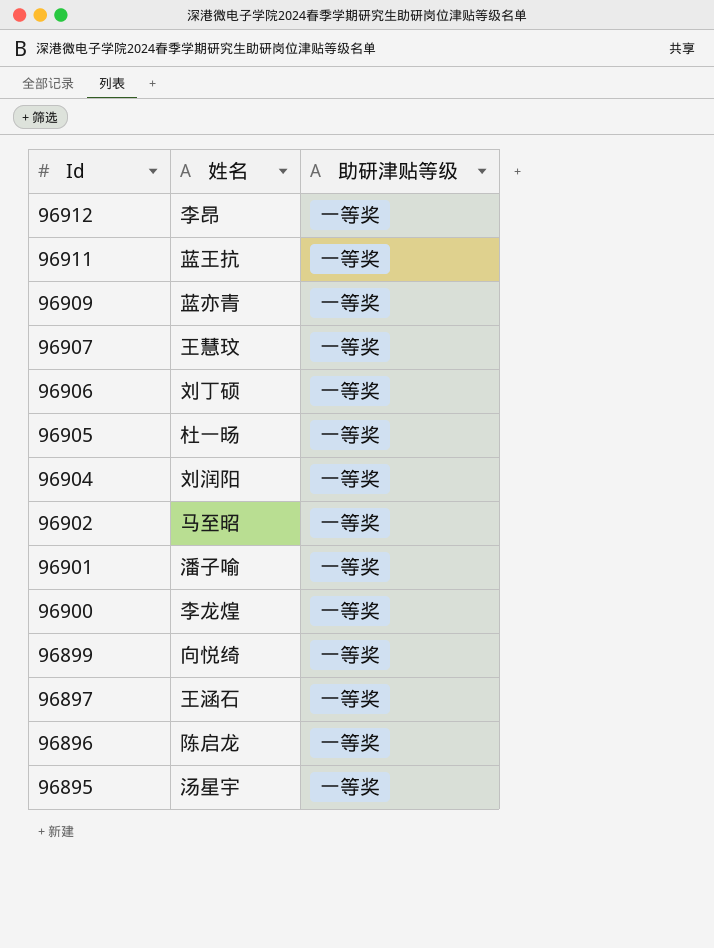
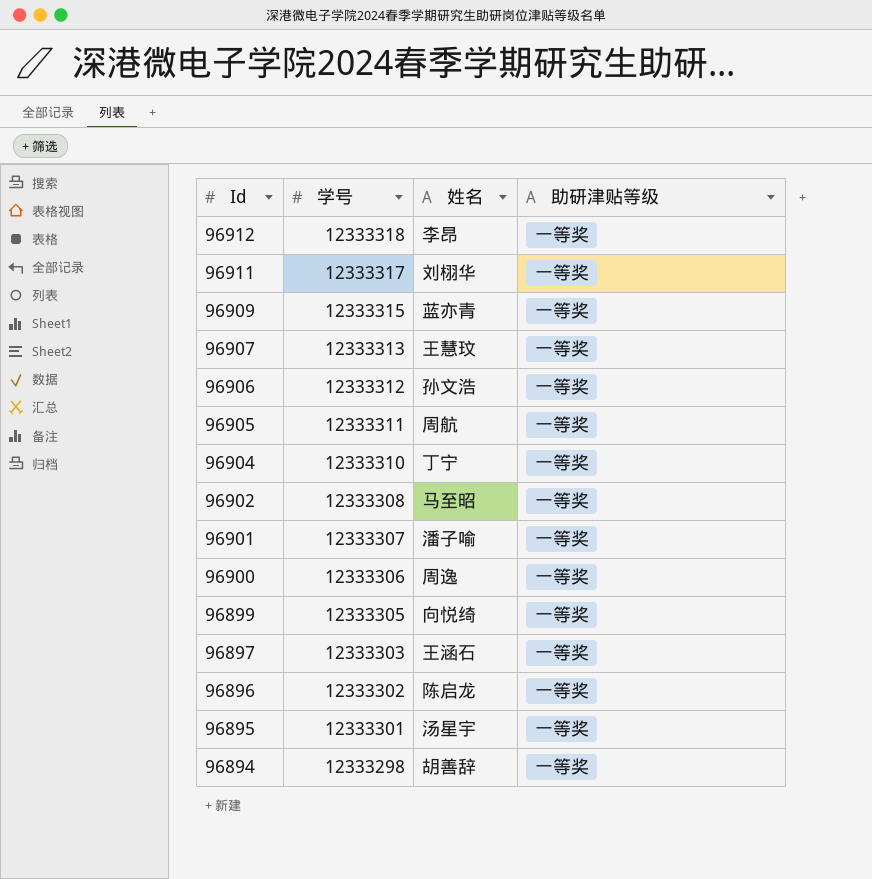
column 学号 | position: none -> 2
96911 | 姓名: 蓝王抗 -> 刘栩华
96906 | 姓名: 刘丁硕 -> 孙文浩
96905 | 姓名: 杜一旸 -> 周航
96904 | 姓名: 刘润阳 -> 丁宁
96900 | 姓名: 李龙煌 -> 周逸
row 96894: none -> 12333298 | 胡善辞 | 一等奖

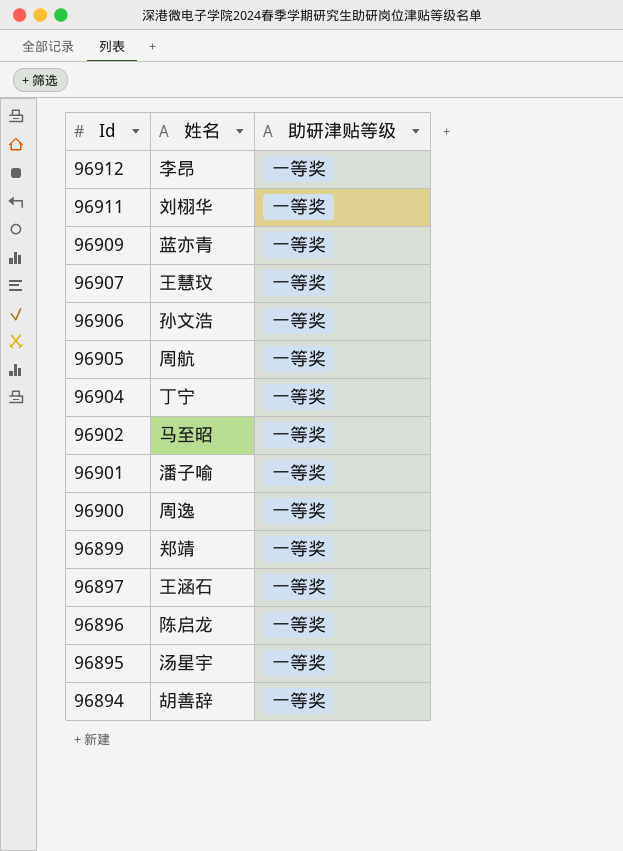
column 学号 | position: 2 -> none
96899 | 姓名: 向悦绮 -> 郑靖

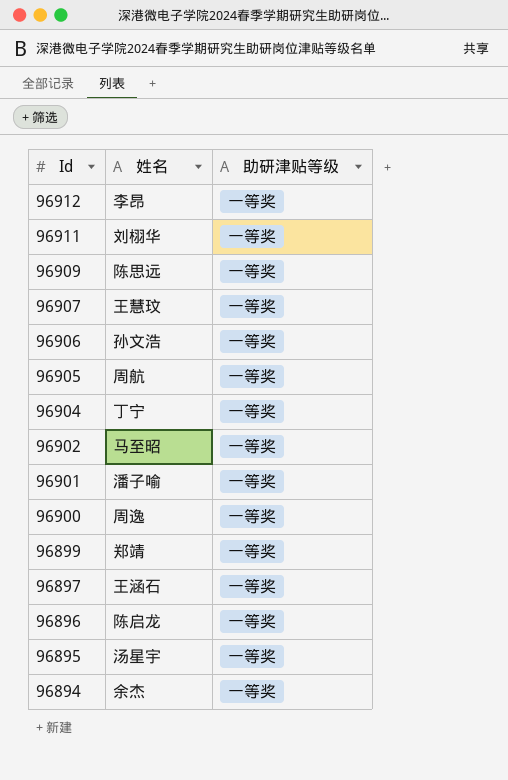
96909 | 姓名: 蓝亦青 -> 陈思远
96894 | 姓名: 胡善辞 -> 余杰

